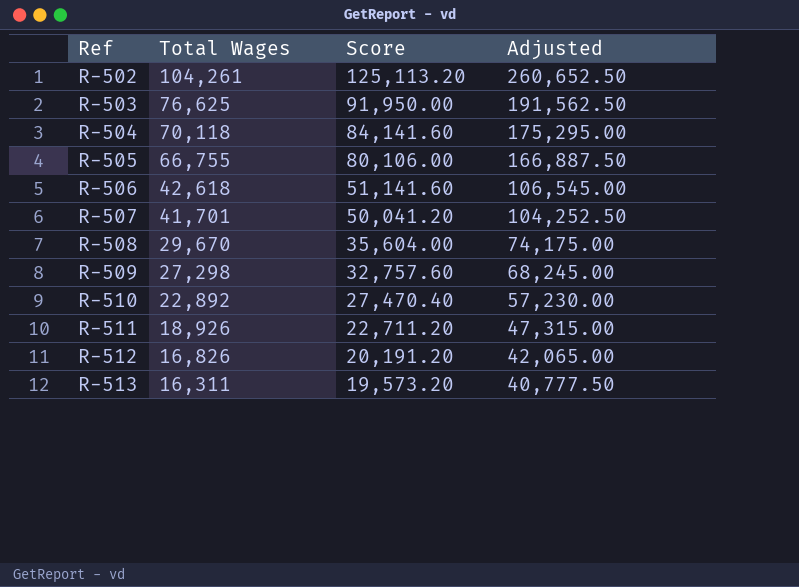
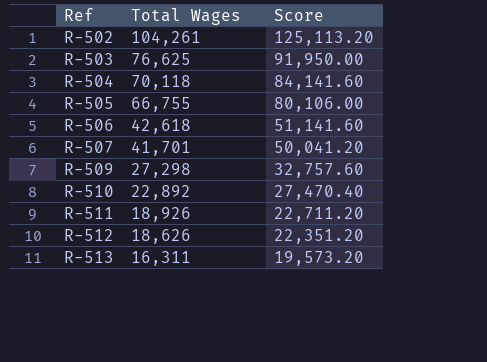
column Adjusted | formula: [Total Wages] * 2.5 -> none
row R-508: 29,670 | 35,604.00 | 74,175.00 -> none
R-512 | Total Wages: 16,826 -> 18,626
R-512 | Score: 20,191.20 -> 22,351.20

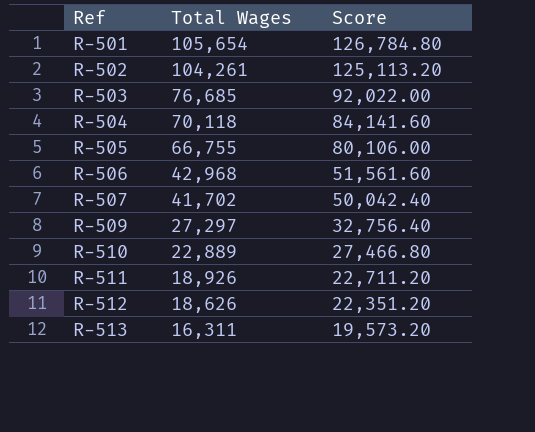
row R-501: none -> 105,654 | 126,784.80
R-503 | Total Wages: 76,625 -> 76,685
R-503 | Score: 91,950.00 -> 92,022.00
R-506 | Total Wages: 42,618 -> 42,968
R-506 | Score: 51,141.60 -> 51,561.60
R-507 | Total Wages: 41,701 -> 41,702
R-507 | Score: 50,041.20 -> 50,042.40
R-509 | Total Wages: 27,298 -> 27,297
R-509 | Score: 32,757.60 -> 32,756.40
R-510 | Total Wages: 22,892 -> 22,889
R-510 | Score: 27,470.40 -> 27,466.80

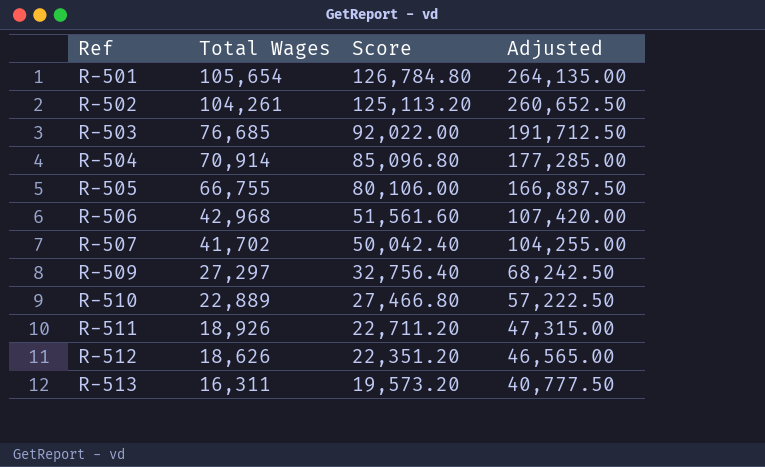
column Adjusted | formula: none -> [Total Wages] * 2.5
R-504 | Total Wages: 70,118 -> 70,914
R-504 | Score: 84,141.60 -> 85,096.80

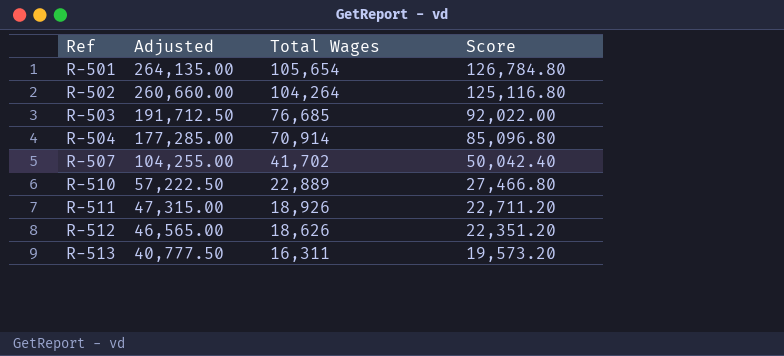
column Adjusted | position: 4 -> 2
row R-505: 66,755 | 80,106.00 | 166,887.50 -> none
row R-506: 42,968 | 51,561.60 | 107,420.00 -> none
row R-509: 27,297 | 32,756.40 | 68,242.50 -> none
R-502 | Adjusted: 260,652.50 -> 260,660.00
R-502 | Total Wages: 104,261 -> 104,264
R-502 | Score: 125,113.20 -> 125,116.80

